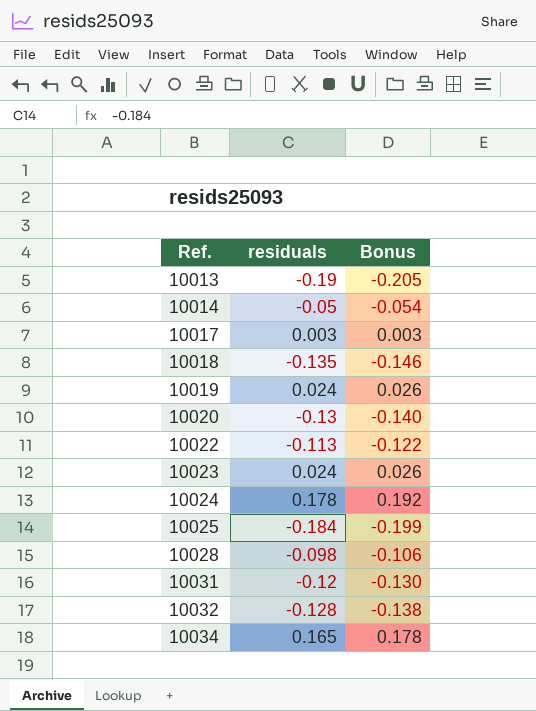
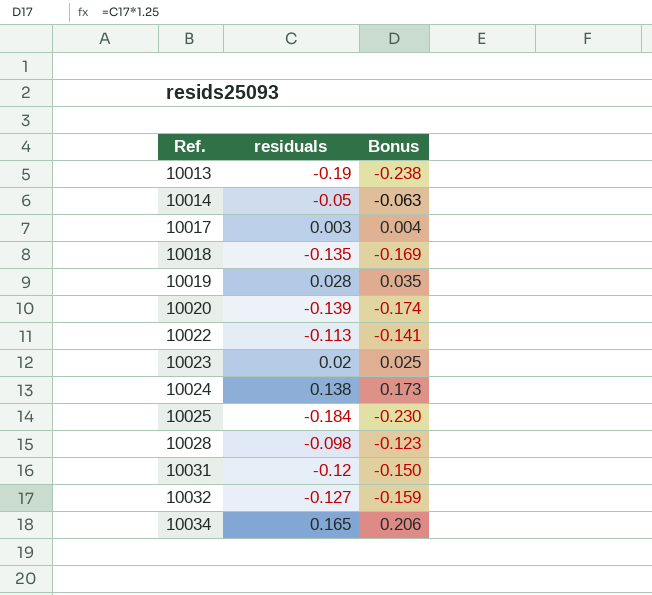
column Bonus | formula: [residuals] * 1.08 -> [residuals] * 1.25
10019 | residuals: 0.024 -> 0.028
10020 | residuals: -0.13 -> -0.139
10023 | residuals: 0.024 -> 0.02
10024 | residuals: 0.178 -> 0.138
10032 | residuals: -0.128 -> -0.127

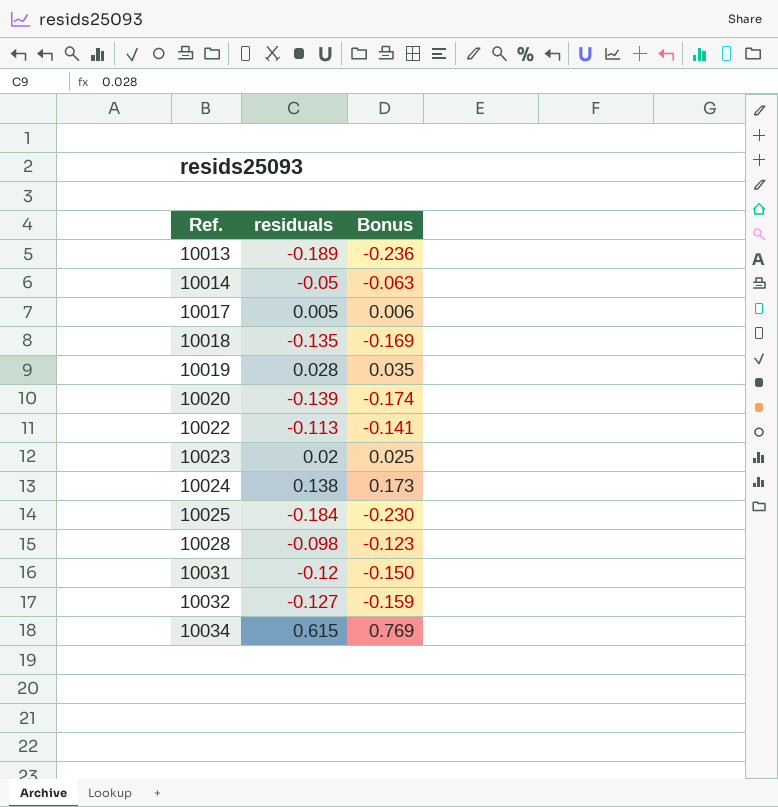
10013 | residuals: -0.19 -> -0.189
10013 | Bonus: -0.238 -> -0.236
10017 | residuals: 0.003 -> 0.005
10017 | Bonus: 0.004 -> 0.006
10034 | residuals: 0.165 -> 0.615
10034 | Bonus: 0.206 -> 0.769

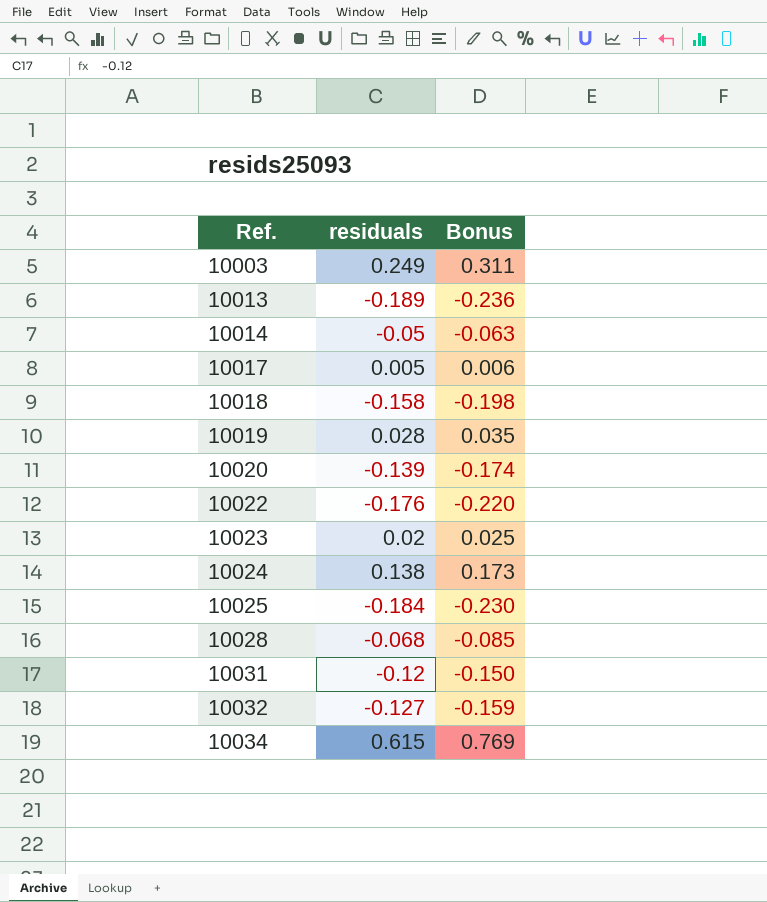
row 10003: none -> 0.249 | 0.311
10018 | residuals: -0.135 -> -0.158
10018 | Bonus: -0.169 -> -0.198
10022 | residuals: -0.113 -> -0.176
10022 | Bonus: -0.141 -> -0.220
10028 | residuals: -0.098 -> -0.068
10028 | Bonus: -0.123 -> -0.085

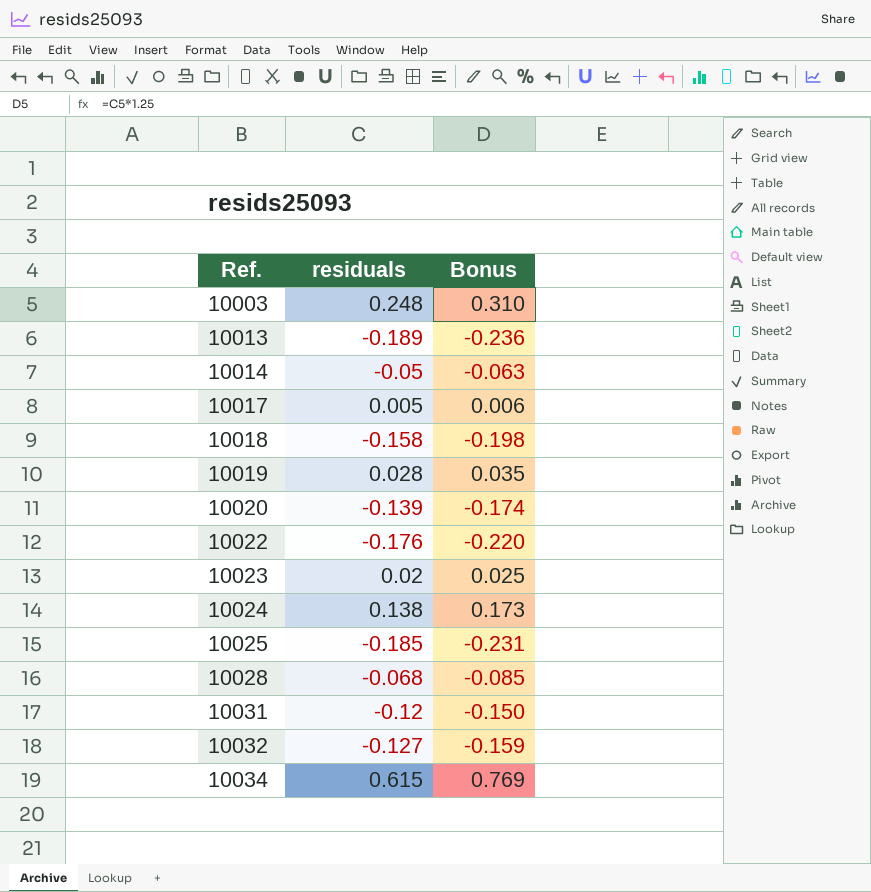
10003 | residuals: 0.249 -> 0.248
10003 | Bonus: 0.311 -> 0.310
10025 | residuals: -0.184 -> -0.185
10025 | Bonus: -0.230 -> -0.231

